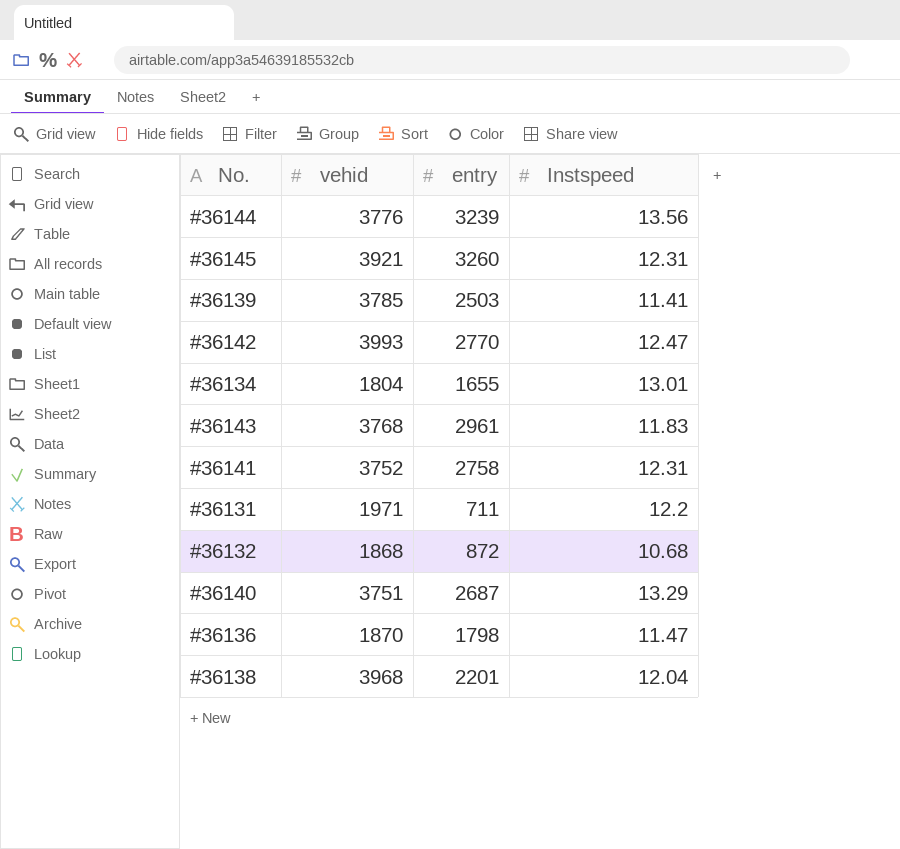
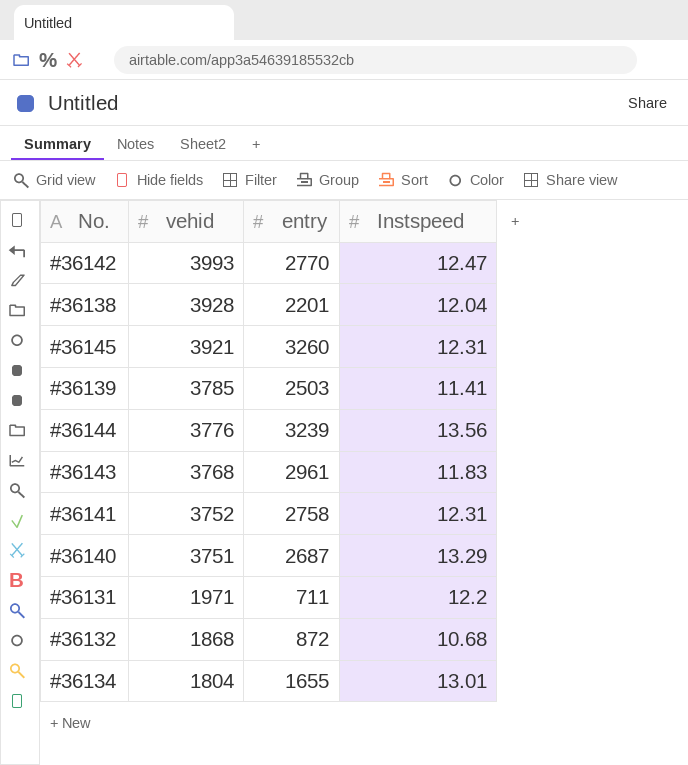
row order: none -> vehid descending
row #36136: 1870 | 1798 | 11.47 -> none
#36138 | vehid: 3968 -> 3928

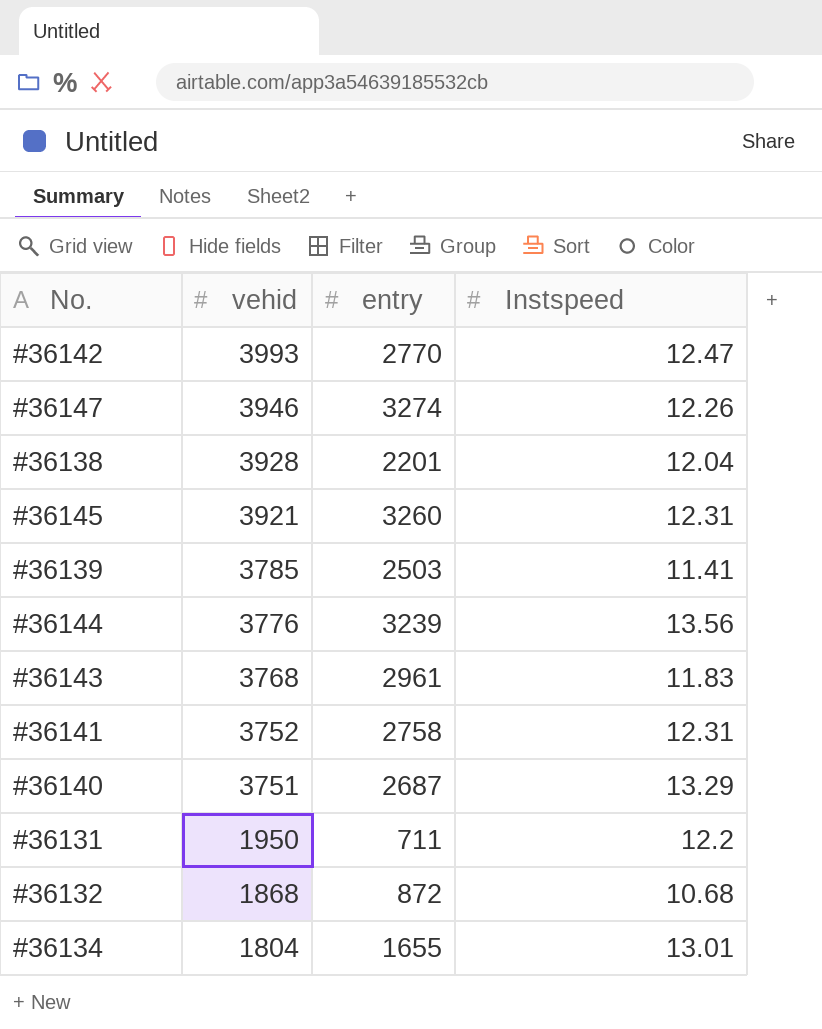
row #36147: none -> 3946 | 3274 | 12.26
#36131 | vehid: 1971 -> 1950

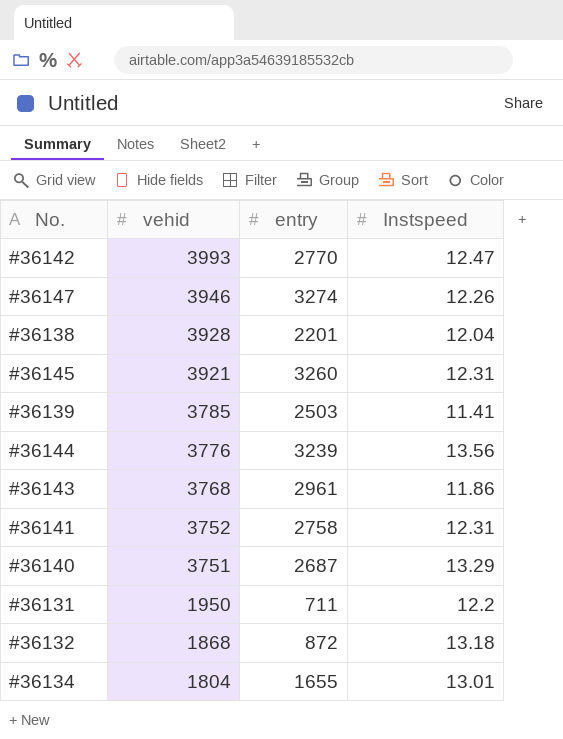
#36143 | Instspeed: 11.83 -> 11.86
#36132 | Instspeed: 10.68 -> 13.18

